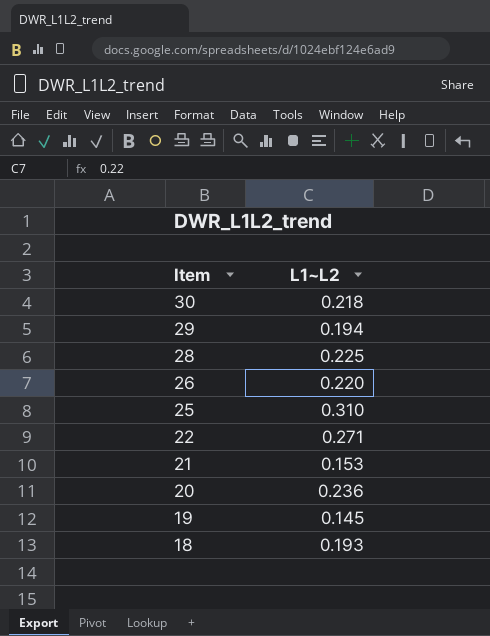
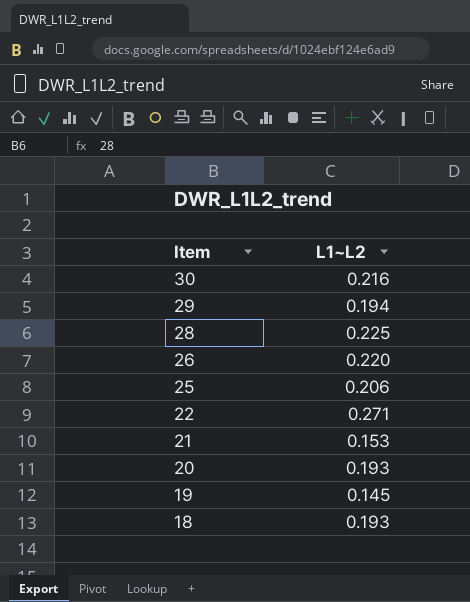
30 | L1~L2: 0.218 -> 0.216
25 | L1~L2: 0.310 -> 0.206
20 | L1~L2: 0.236 -> 0.193

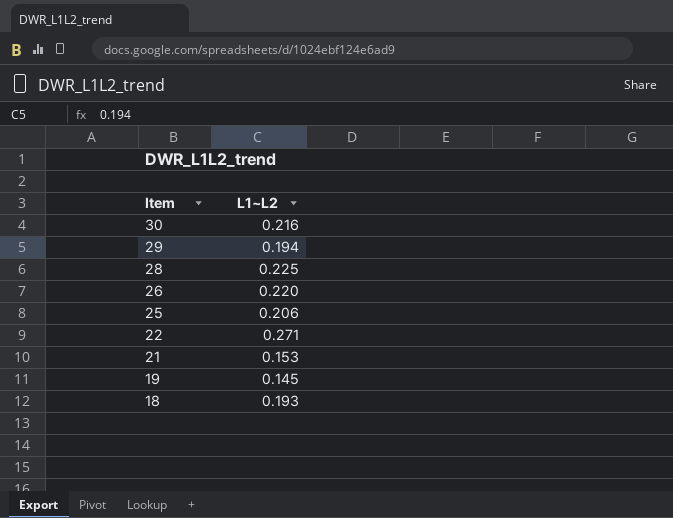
row 20: 0.193 -> none

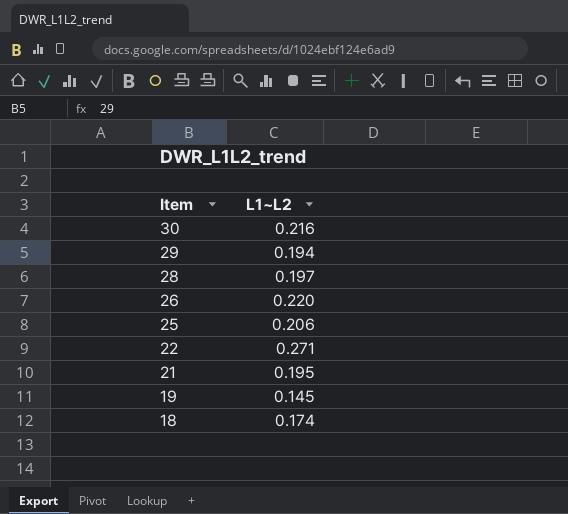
28 | L1~L2: 0.225 -> 0.197
21 | L1~L2: 0.153 -> 0.195
18 | L1~L2: 0.193 -> 0.174

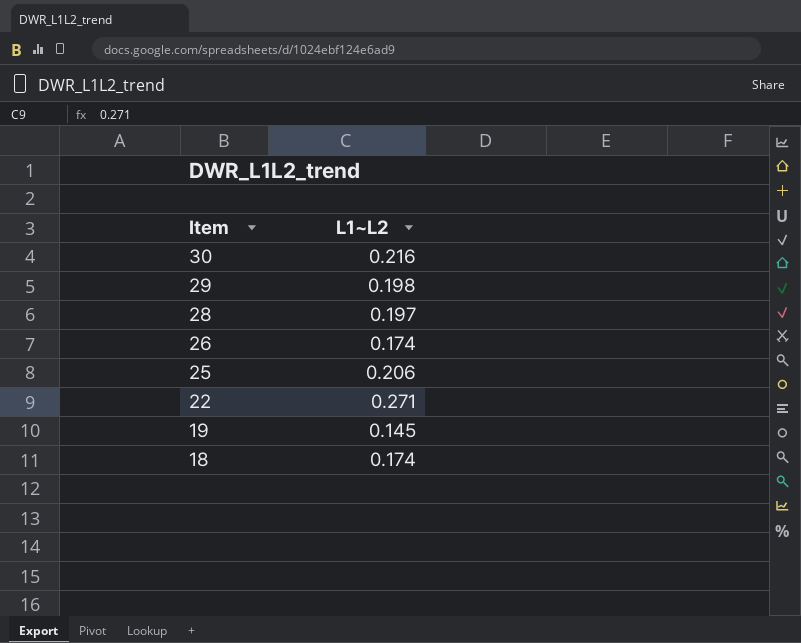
row 21: 0.195 -> none
29 | L1~L2: 0.194 -> 0.198
26 | L1~L2: 0.220 -> 0.174

